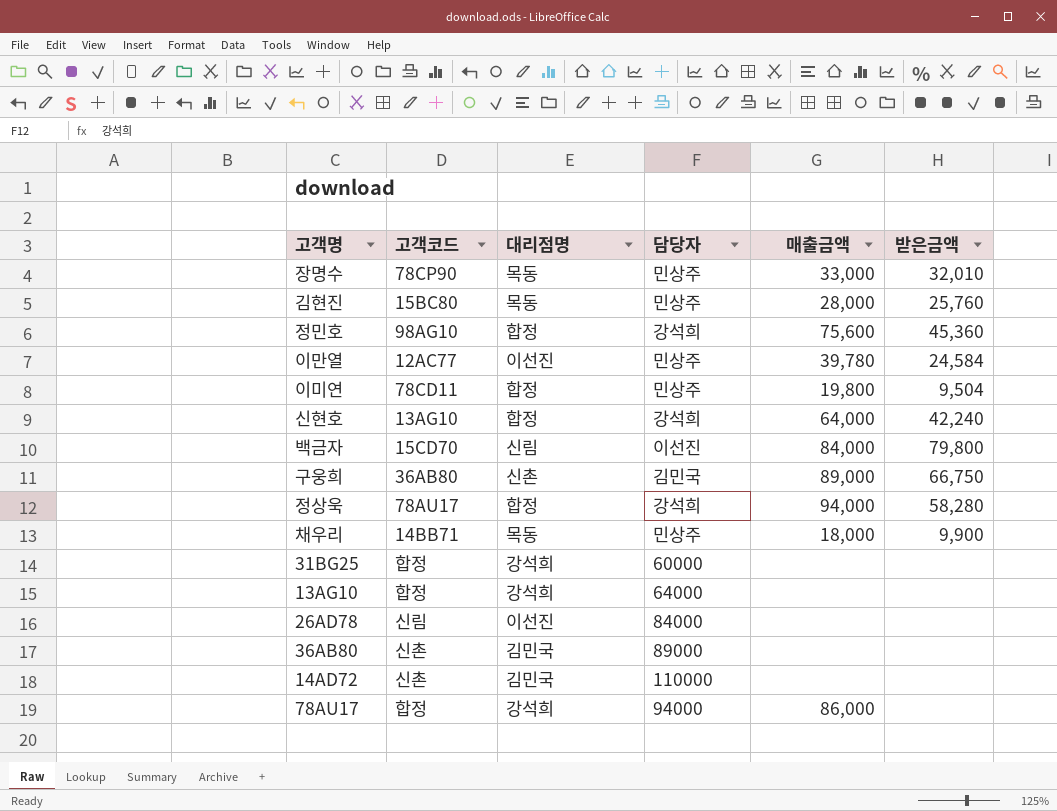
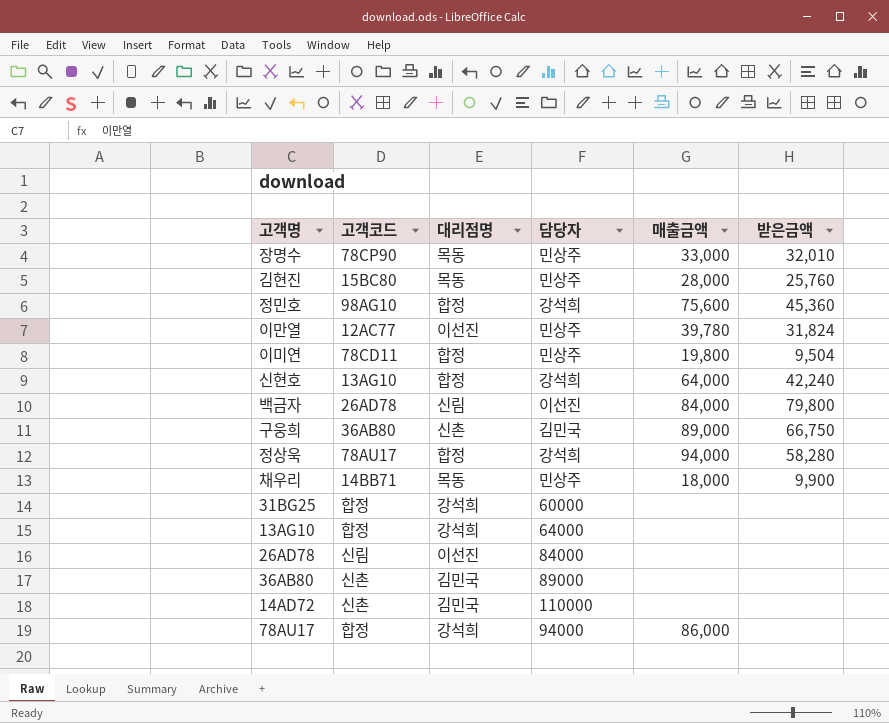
이만열 | 받은금액: 24,584 -> 31,824
백금자 | 고객코드: 15CD70 -> 26AD78

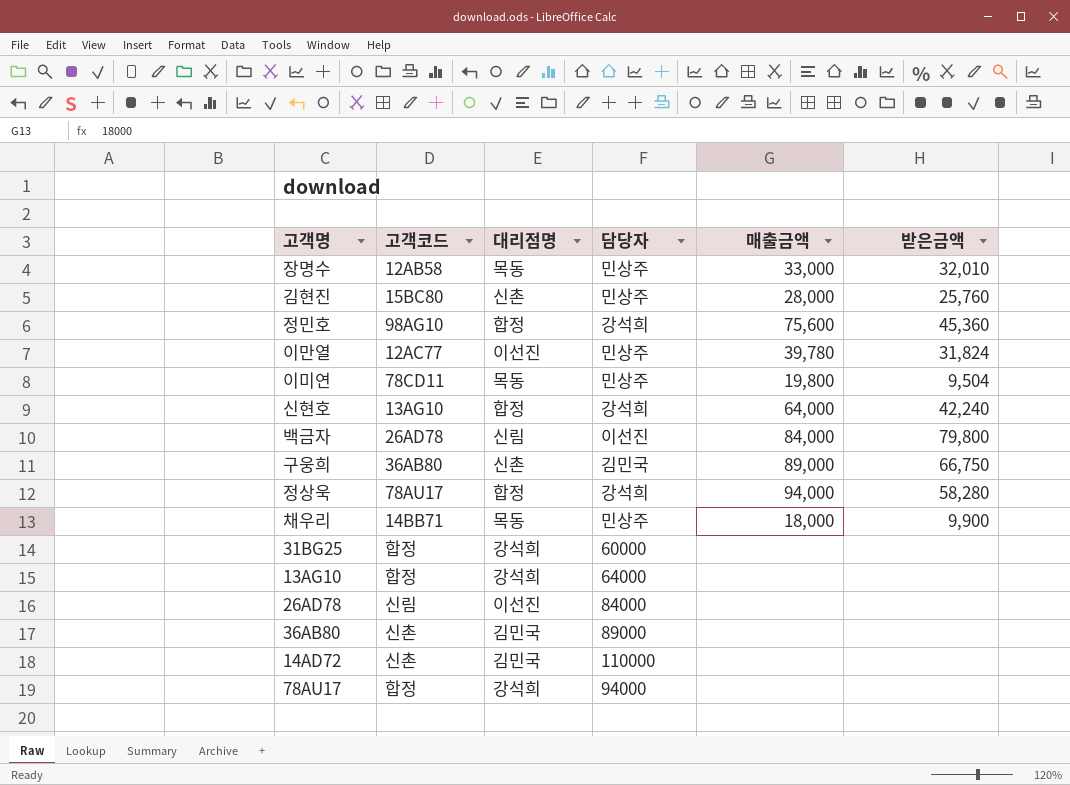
장명수 | 고객코드: 78CP90 -> 12AB58
김현진 | 대리점명: 목동 -> 신촌
이미연 | 대리점명: 합정 -> 목동
78AU17 | 매출금액: 86,000 -> none

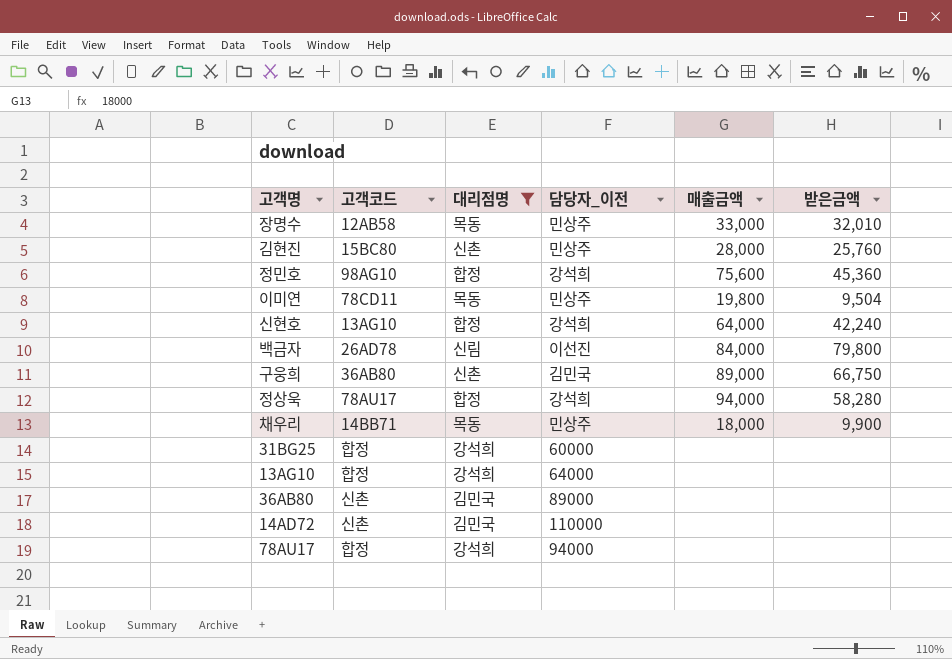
filter: none -> 대리점명 != 이선진
column name: 담당자 -> 담당자_이전

